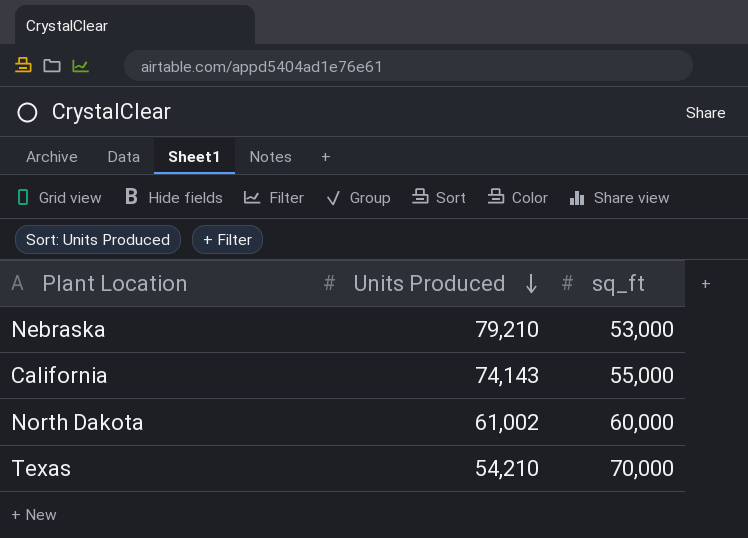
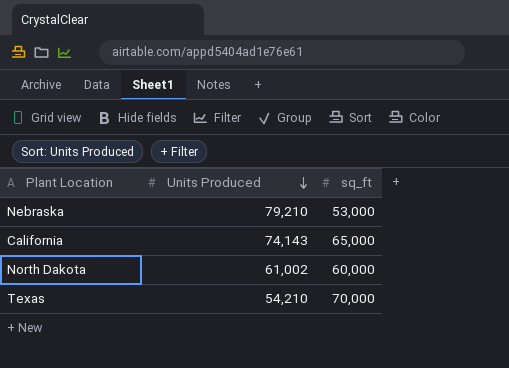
California | sq_ft: 55,000 -> 65,000

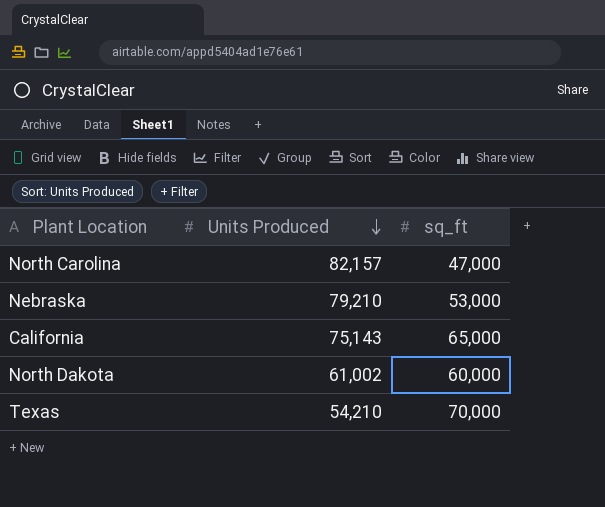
row North Carolina: none -> 82,157 | 47,000
California | Units Produced: 74,143 -> 75,143

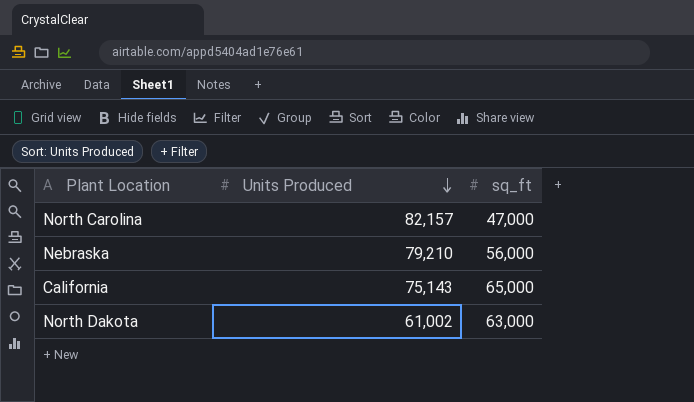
row Texas: 54,210 | 70,000 -> none
Nebraska | sq_ft: 53,000 -> 56,000
North Dakota | sq_ft: 60,000 -> 63,000

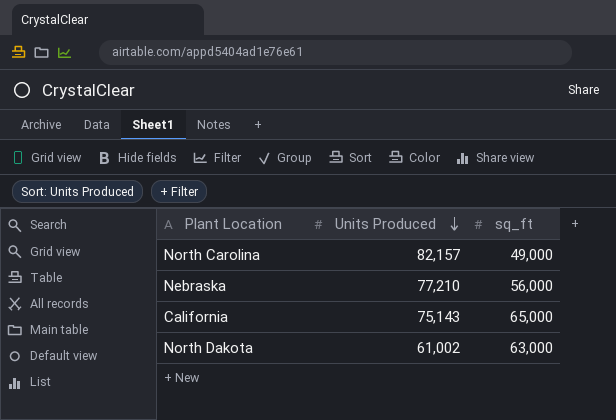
North Carolina | sq_ft: 47,000 -> 49,000
Nebraska | Units Produced: 79,210 -> 77,210

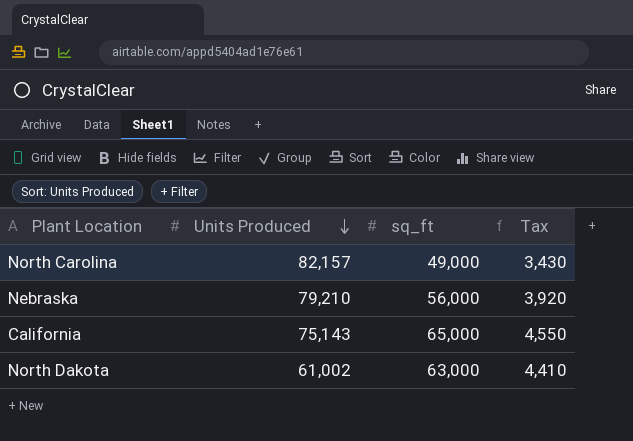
column Tax | formula: none -> [sq_ft] * 0.07
Nebraska | Units Produced: 77,210 -> 79,210

